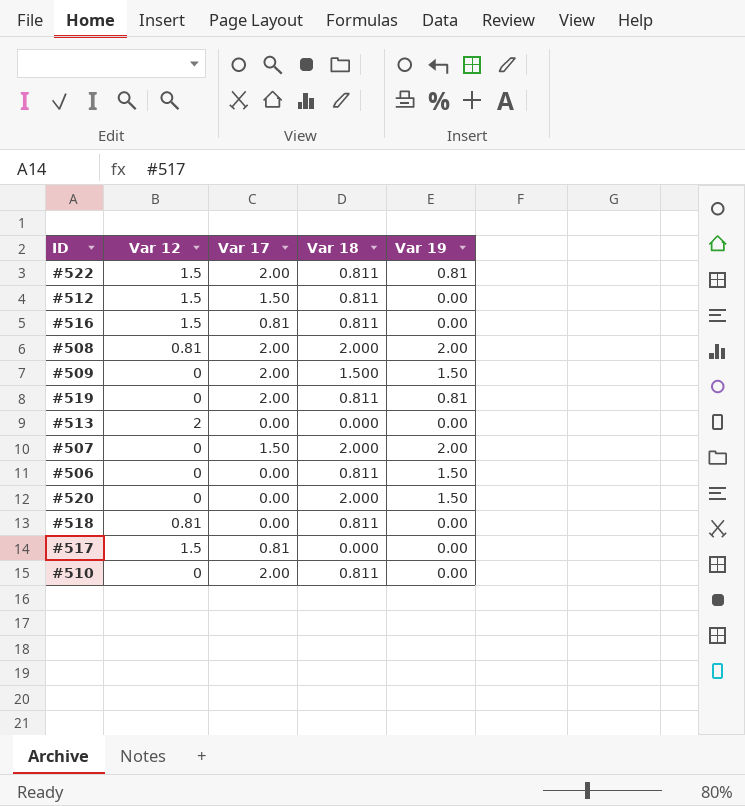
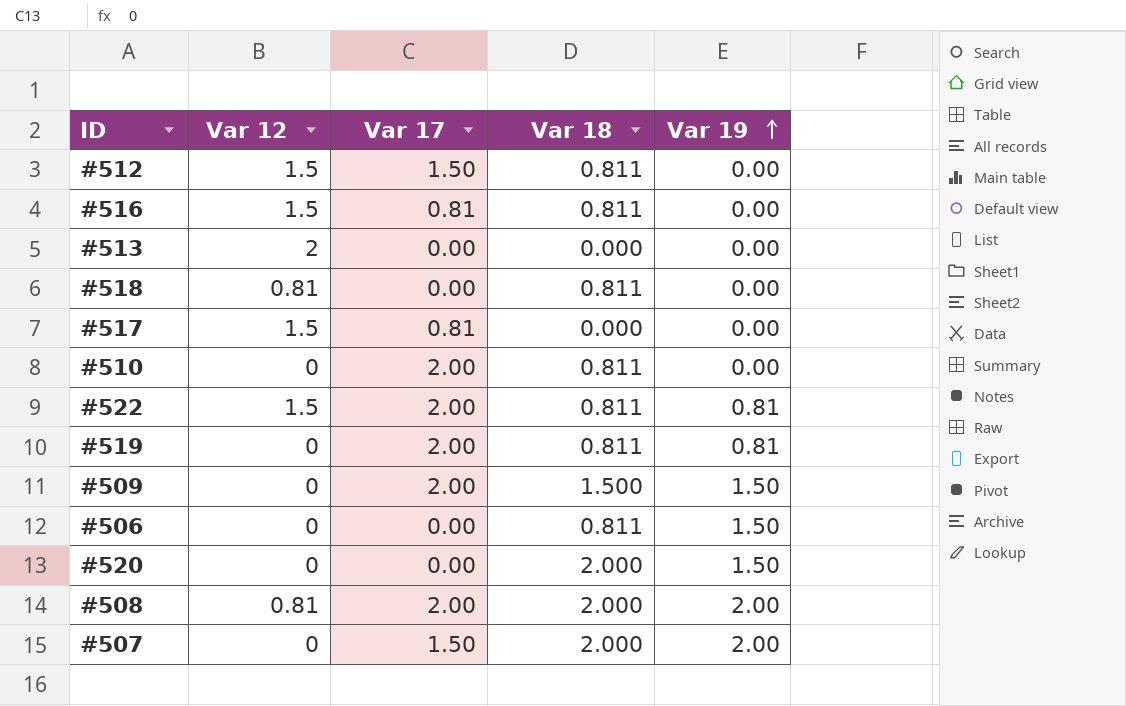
row order: none -> Var 19 ascending

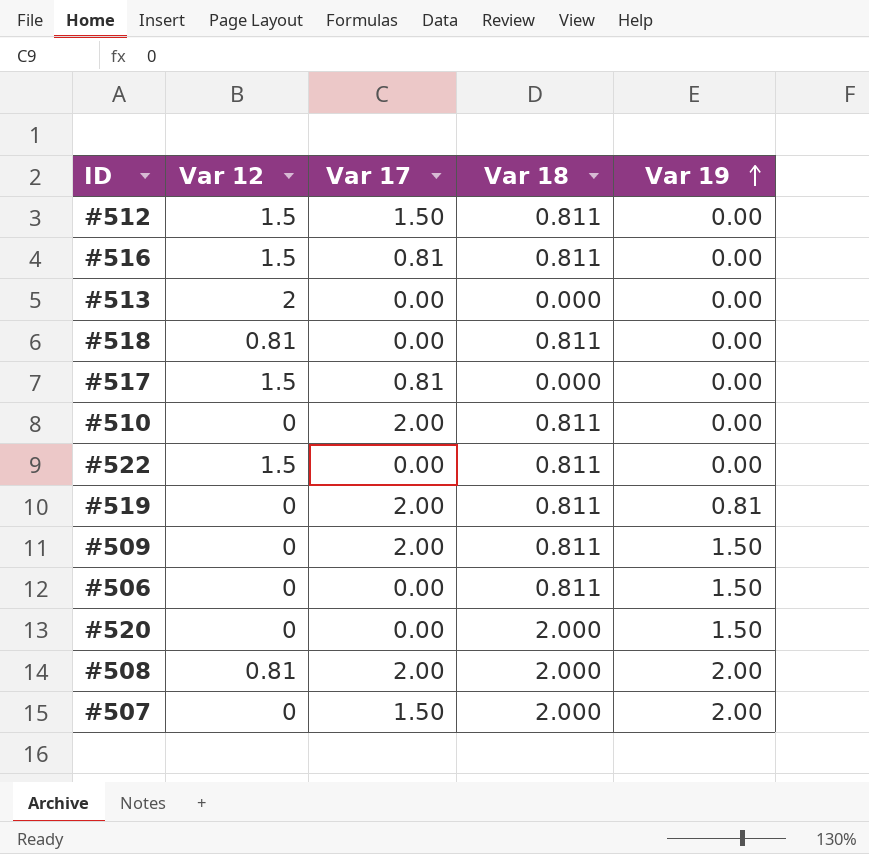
#522 | Var 17: 2.00 -> 0.00
#522 | Var 19: 0.81 -> 0.00
#509 | Var 18: 1.500 -> 0.811

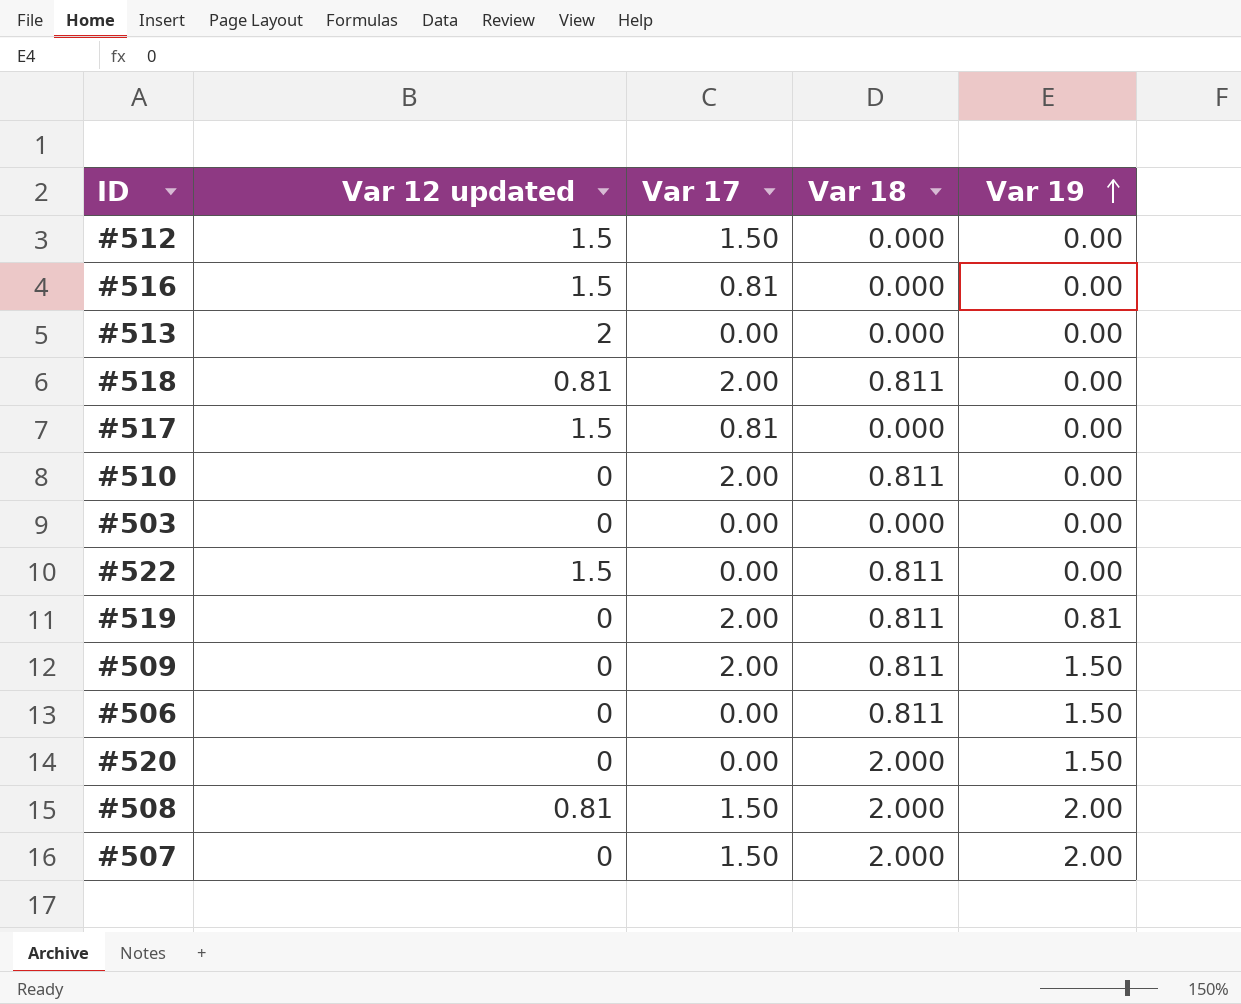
column name: Var 12 -> Var 12 updated
#512 | Var 18: 0.811 -> 0.000
#516 | Var 18: 0.811 -> 0.000
#518 | Var 17: 0.00 -> 2.00
row #503: none -> 0 | 0.00 | 0.000 | 0.00
#508 | Var 17: 2.00 -> 1.50

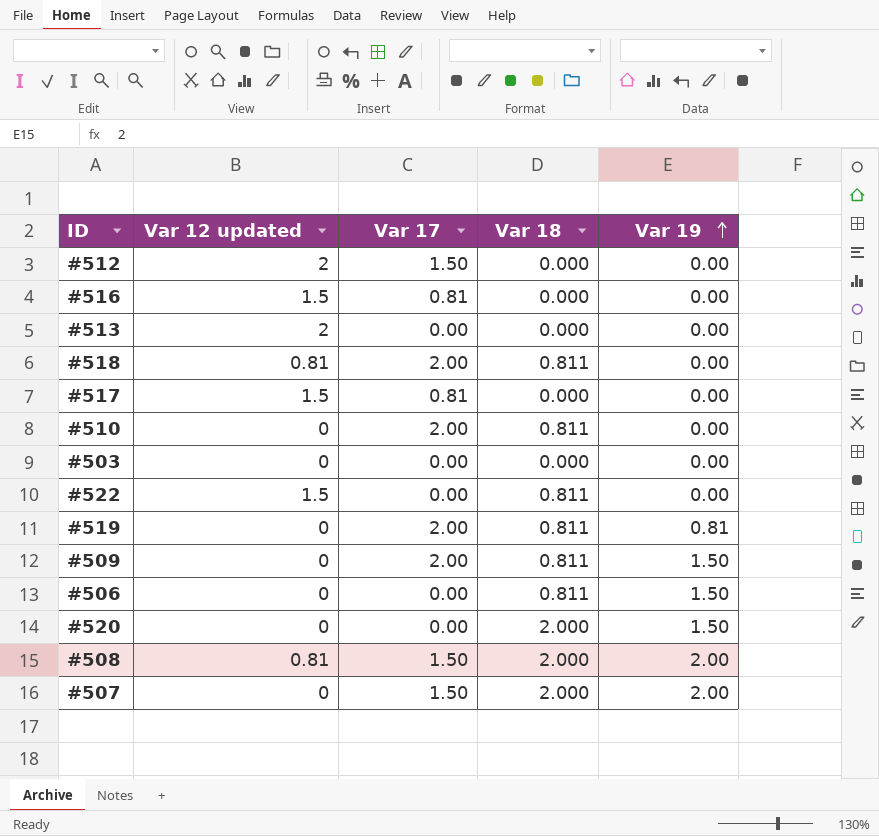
#512 | Var 12 updated: 1.5 -> 2

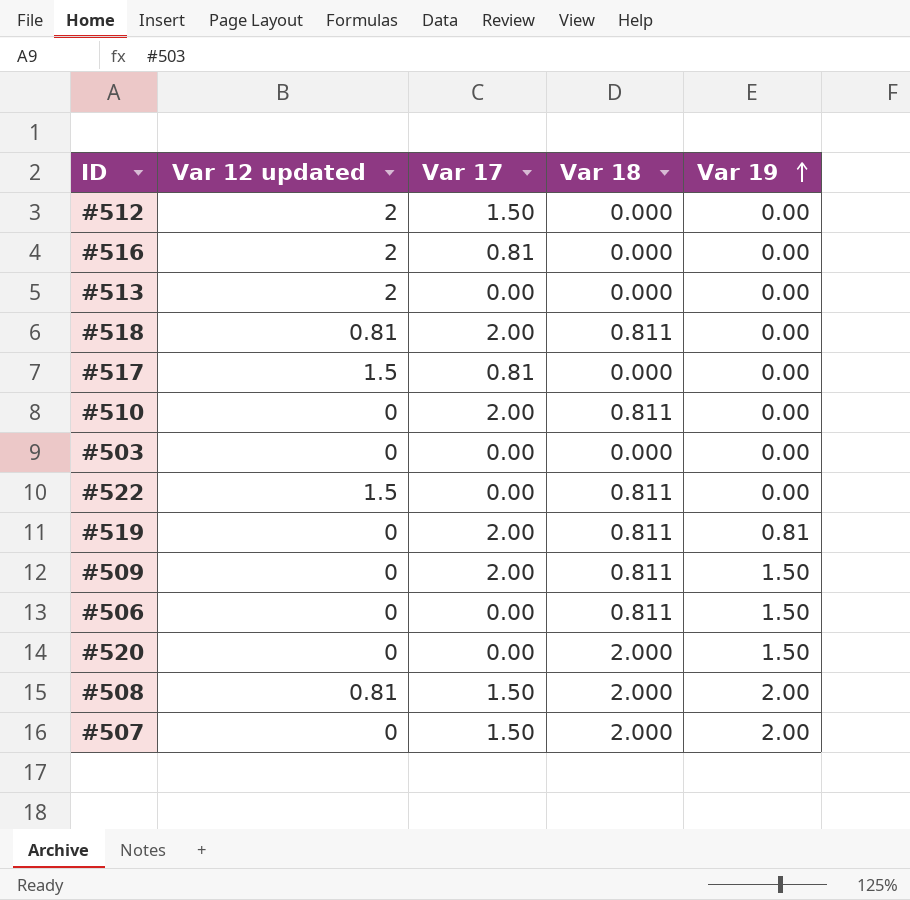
#516 | Var 12 updated: 1.5 -> 2

